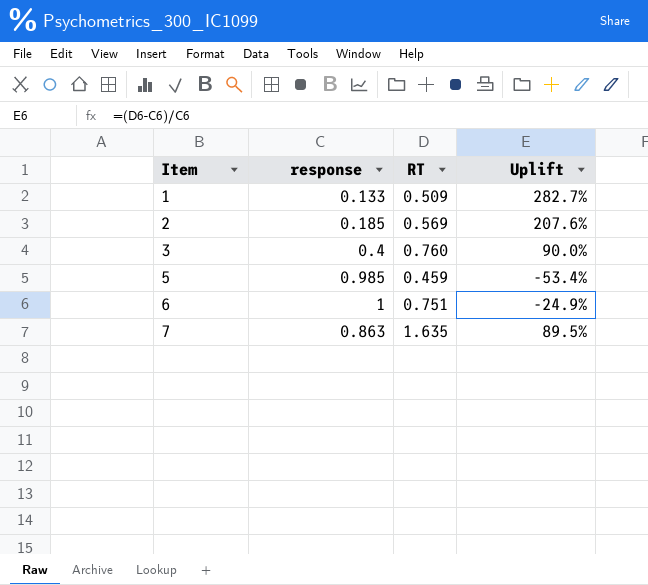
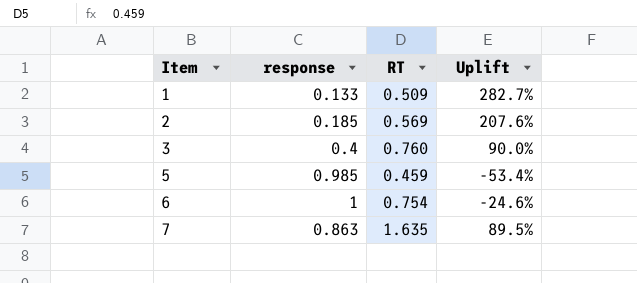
6 | RT: 0.751 -> 0.754
6 | Uplift: -24.9% -> -24.6%

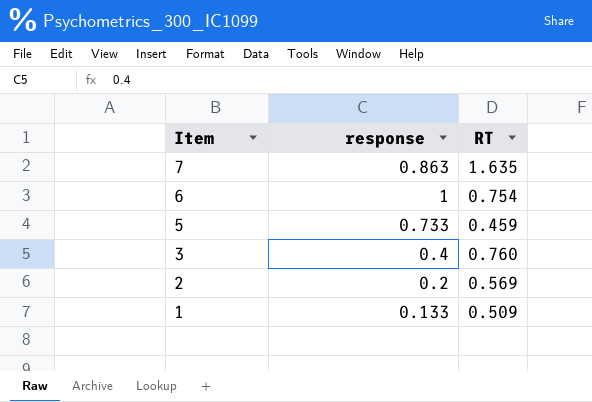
row order: Item ascending -> Item descending
column Uplift | formula: ([RT] - [response]) / [response] -> none
5 | response: 0.985 -> 0.733
2 | response: 0.185 -> 0.2

